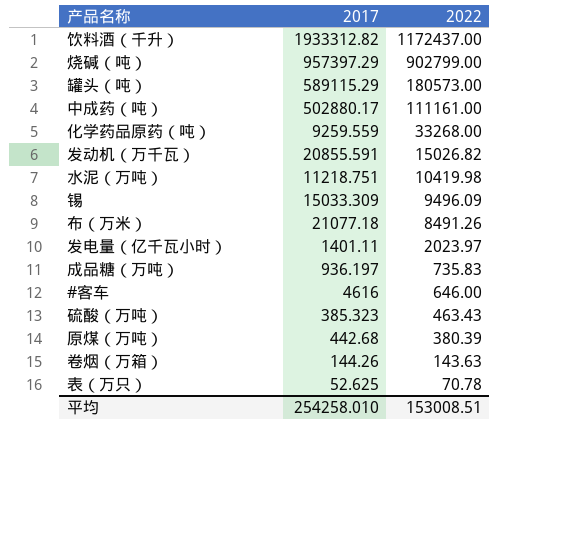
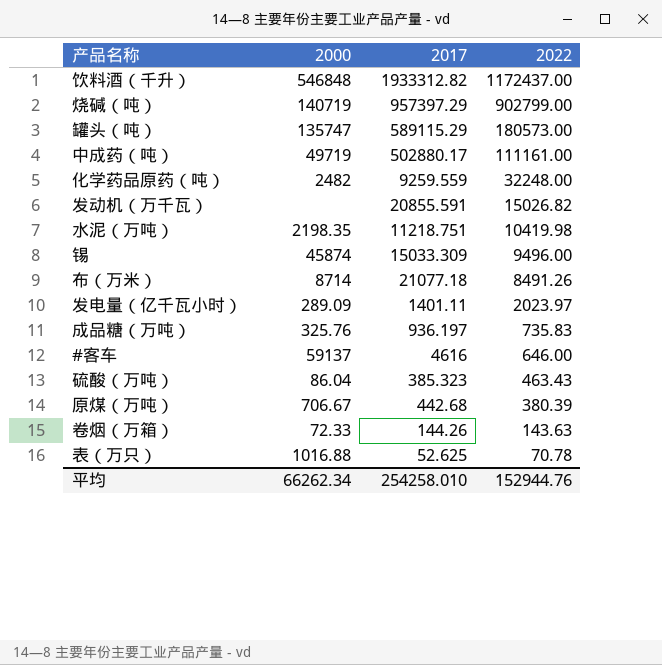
column 2000 | position: none -> 2
化学药品原药（吨） | 2022: 33268.00 -> 32248.00
锡 | 2022: 9496.09 -> 9496.00
平均 | 2022: 153008.51 -> 152944.76

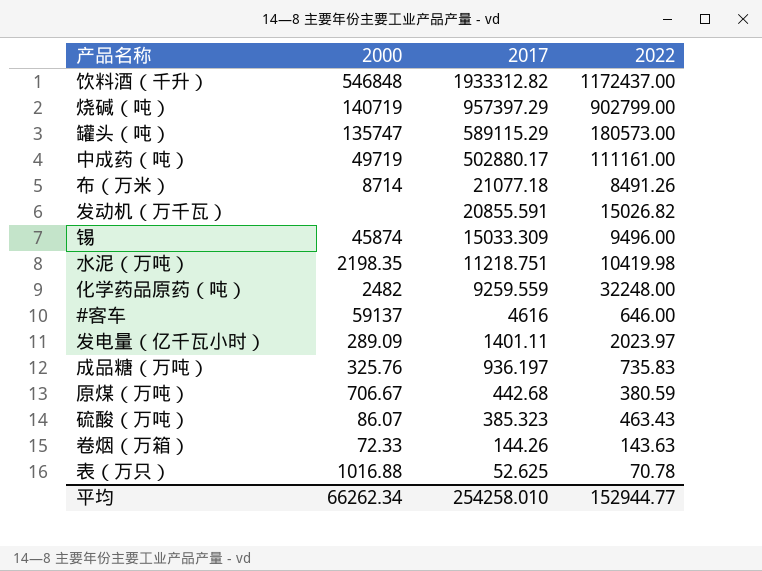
row order: 2022 descending -> 2017 descending
原煤（万吨） | 2022: 380.39 -> 380.59
硫酸（万吨） | 2000: 86.04 -> 86.07
平均 | 2022: 152944.76 -> 152944.77

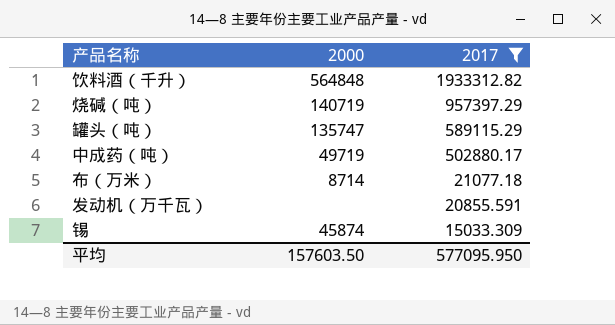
filter: none -> 2017 >= 15033.309
column 2022 | position: 4 -> none
饮料酒（千升） | 2000: 546848 -> 564848
平均 | 2000: 66262.34 -> 157603.50
平均 | 2017: 254258.010 -> 577095.950

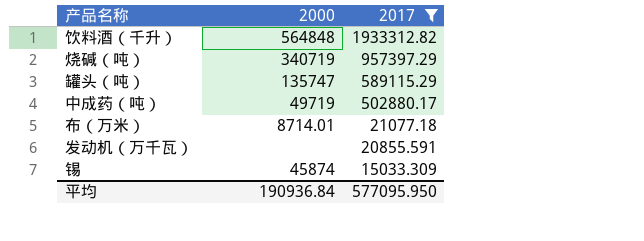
烧碱（吨） | 2000: 140719 -> 340719
布（万米） | 2000: 8714 -> 8714.01
平均 | 2000: 157603.50 -> 190936.84

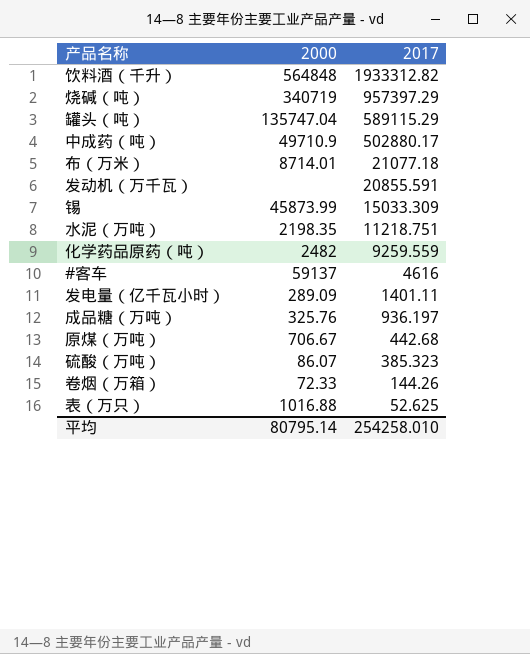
filter: 2017 >= 15033.309 -> none
罐头（吨） | 2000: 135747 -> 135747.04
中成药（吨） | 2000: 49719 -> 49710.9
锡 | 2000: 45874 -> 45873.99
平均 | 2000: 190936.84 -> 80795.14
平均 | 2017: 577095.950 -> 254258.010

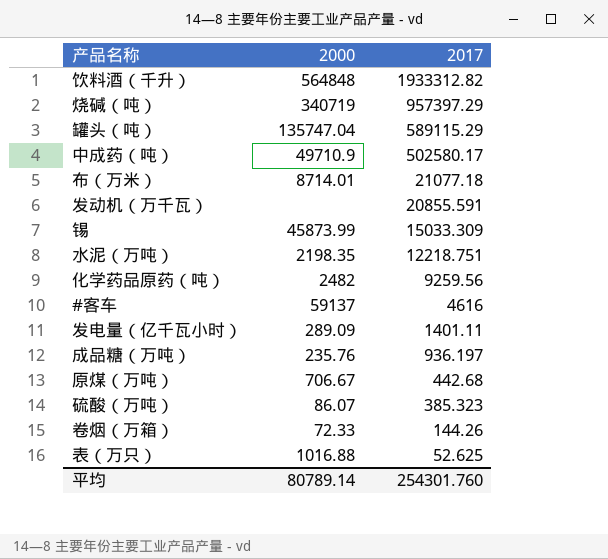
中成药（吨） | 2017: 502880.17 -> 502580.17
水泥（万吨） | 2017: 11218.751 -> 12218.751
化学药品原药（吨） | 2017: 9259.559 -> 9259.56
成品糖（万吨） | 2000: 325.76 -> 235.76
平均 | 2000: 80795.14 -> 80789.14
平均 | 2017: 254258.010 -> 254301.760

